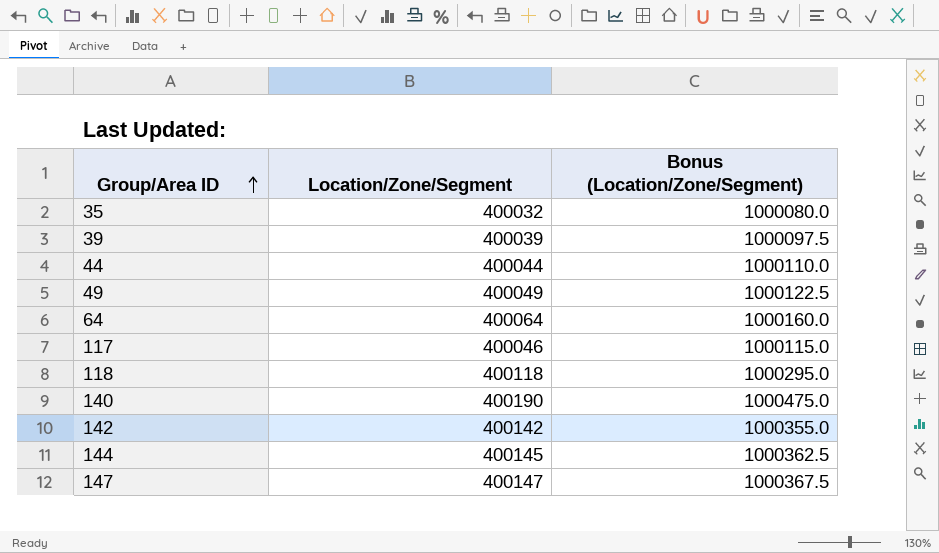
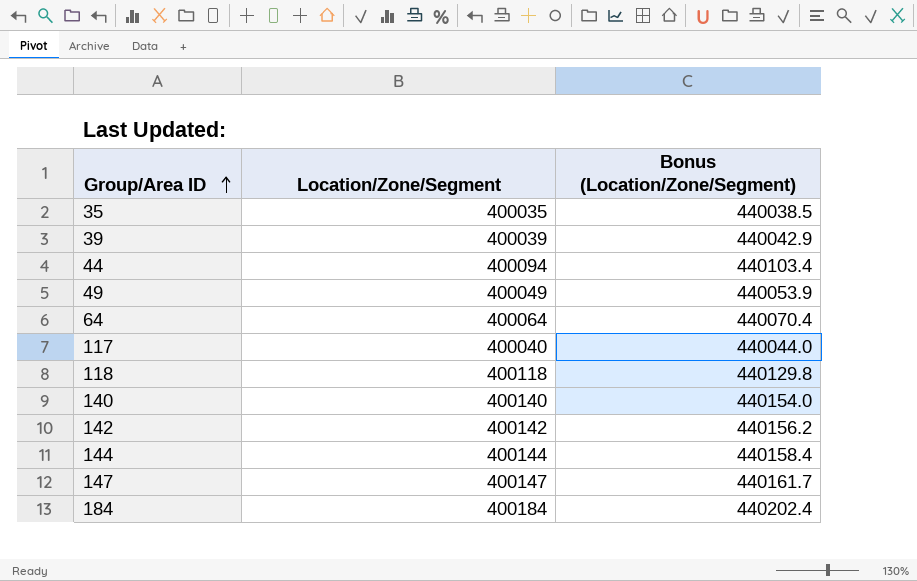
column Bonus (Location/Zone/Segment) | formula: [Location/Zone/Segment] * 2.5 -> [Location/Zone/Segment] * 1.1
35 | Location/Zone/Segment: 400032 -> 400035
44 | Location/Zone/Segment: 400044 -> 400094
117 | Location/Zone/Segment: 400046 -> 400040
140 | Location/Zone/Segment: 400190 -> 400140
144 | Location/Zone/Segment: 400145 -> 400144
row 184: none -> 400184 | 440202.4

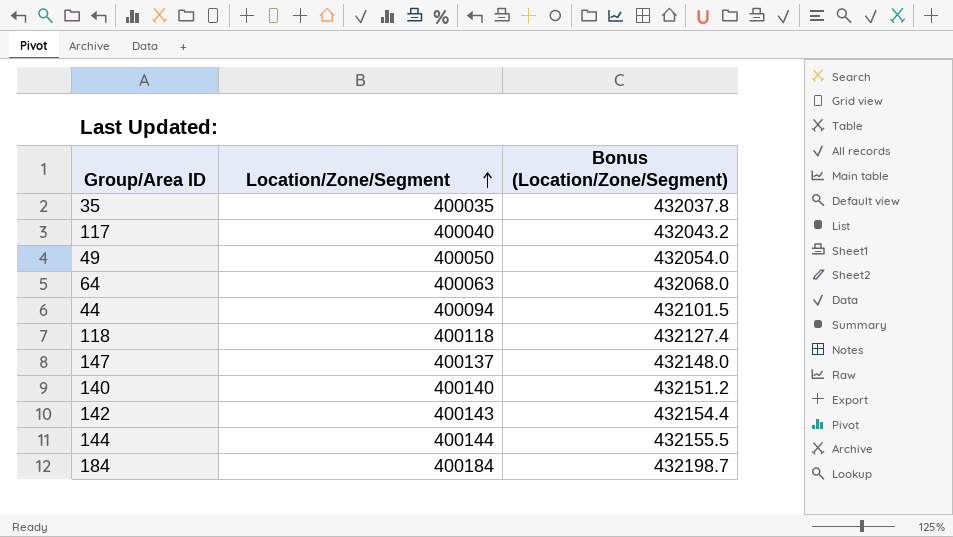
row order: Group/Area ID ascending -> Location/Zone/Segment ascending
column Bonus (Location/Zone/Segment) | formula: [Location/Zone/Segment] * 1.1 -> [Location/Zone/Segment] * 1.08
row 39: 400039 | 440042.9 -> none
49 | Location/Zone/Segment: 400049 -> 400050
64 | Location/Zone/Segment: 400064 -> 400063
147 | Location/Zone/Segment: 400147 -> 400137
142 | Location/Zone/Segment: 400142 -> 400143

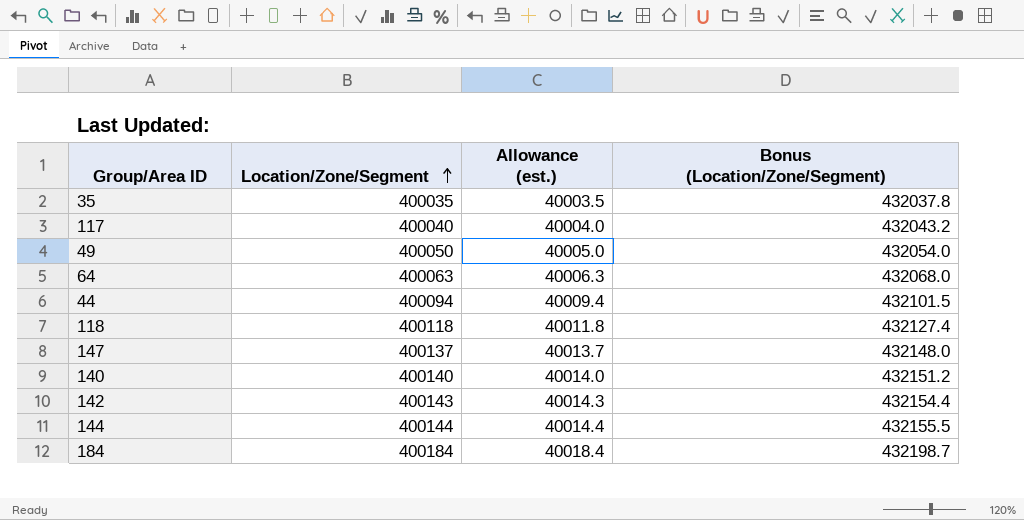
column Allowance (est.) | formula: none -> [Location/Zone/Segment] * 0.1

